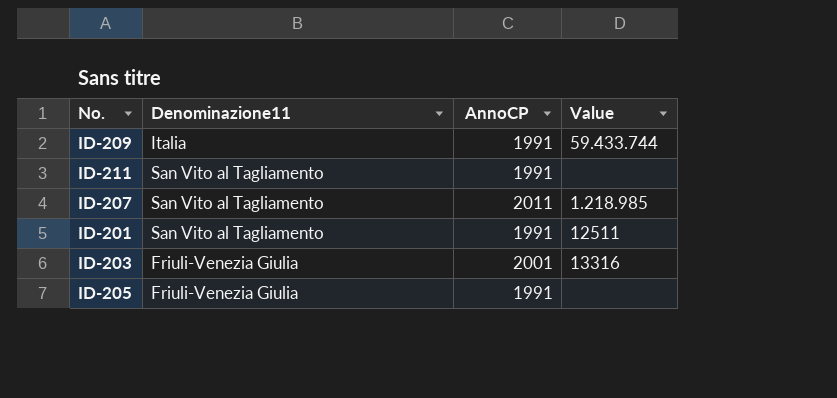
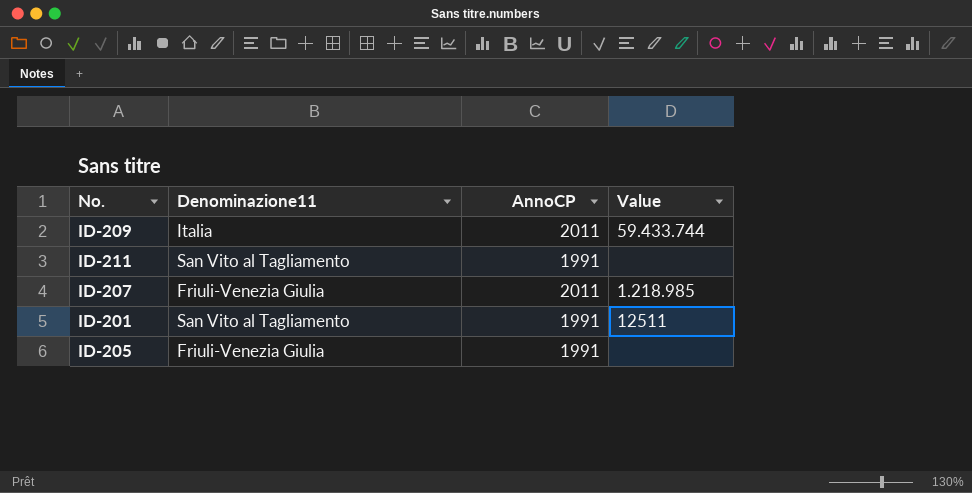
row ID-203: Friuli-Venezia Giulia | 2001 | 13316 -> none
ID-209 | AnnoCP: 1991 -> 2011
ID-207 | Denominazione11: San Vito al Tagliamento -> Friuli-Venezia Giulia

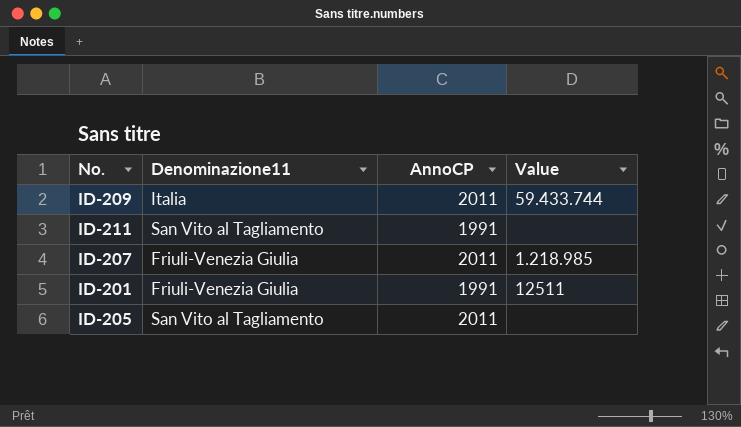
ID-201 | Denominazione11: San Vito al Tagliamento -> Friuli-Venezia Giulia
ID-205 | Denominazione11: Friuli-Venezia Giulia -> San Vito al Tagliamento
ID-205 | AnnoCP: 1991 -> 2011

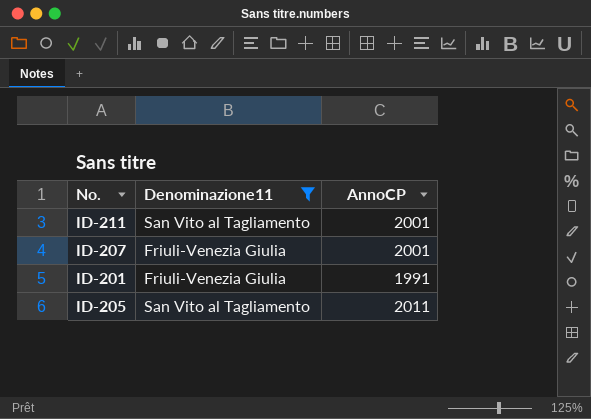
filter: none -> Denominazione11 != Italia
column Value | position: 4 -> none
ID-211 | AnnoCP: 1991 -> 2001
ID-207 | AnnoCP: 2011 -> 2001

